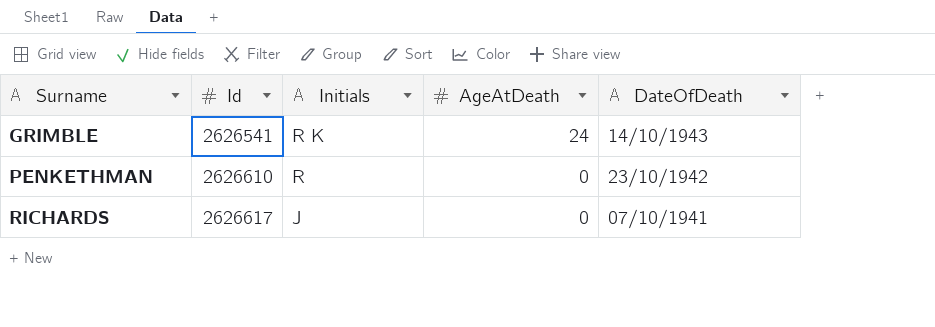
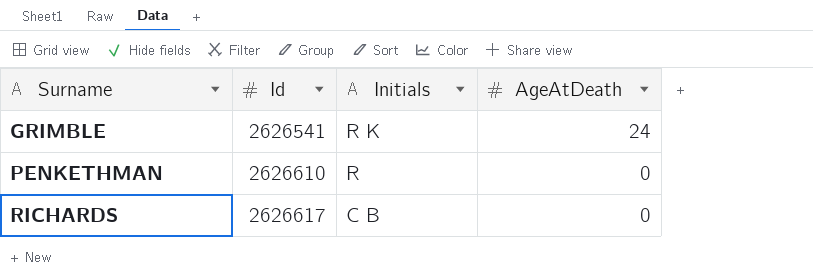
column DateOfDeath | position: 5 -> none
RICHARDS | Initials: J -> C B

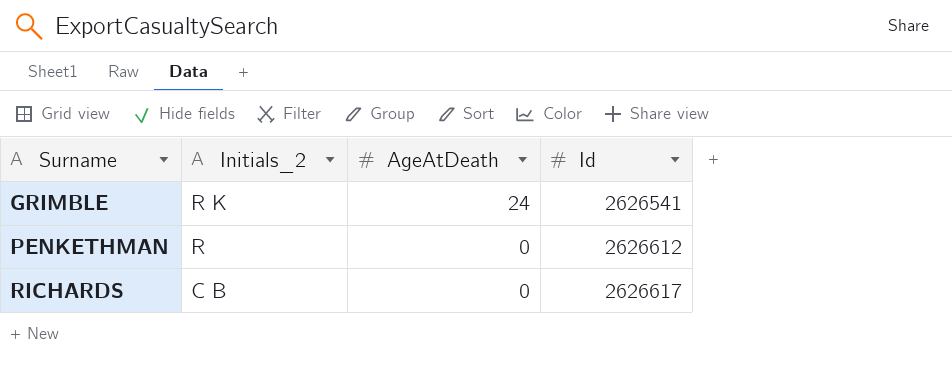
column name: Initials -> Initials_2
column Id | position: 2 -> 4
PENKETHMAN | Id: 2626610 -> 2626612

